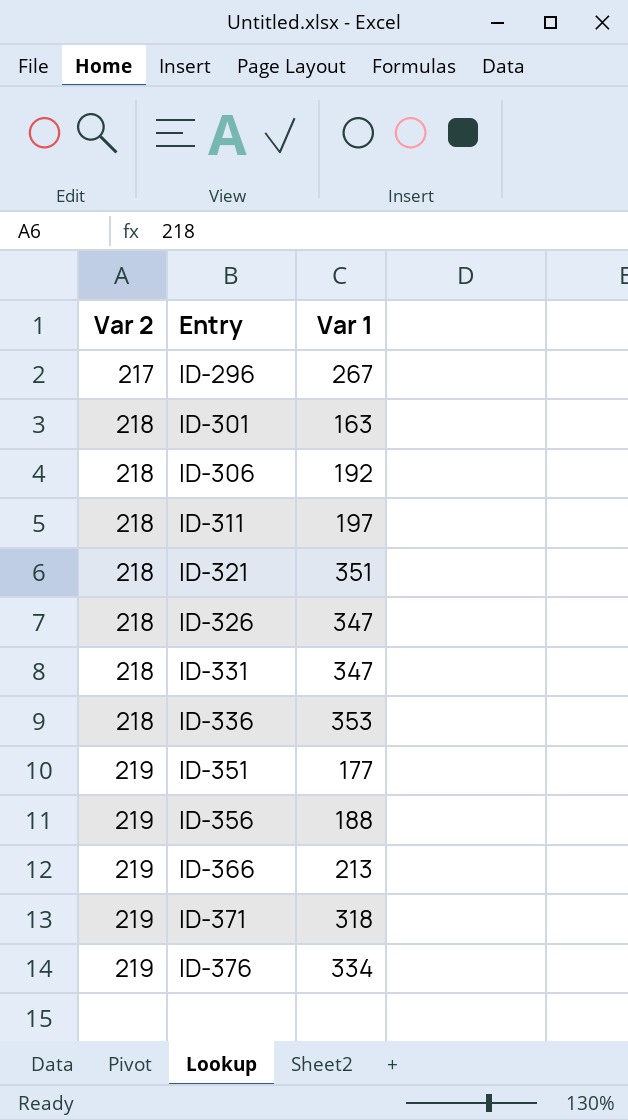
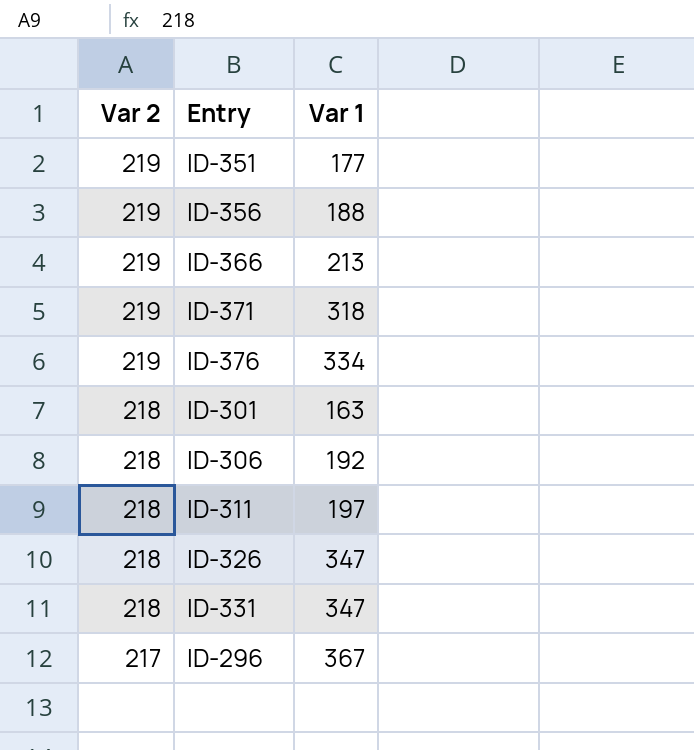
row order: Var 2 ascending -> Var 2 descending
row ID-321: 218 | 351 -> none
row ID-336: 218 | 353 -> none
ID-296 | Var 1: 267 -> 367

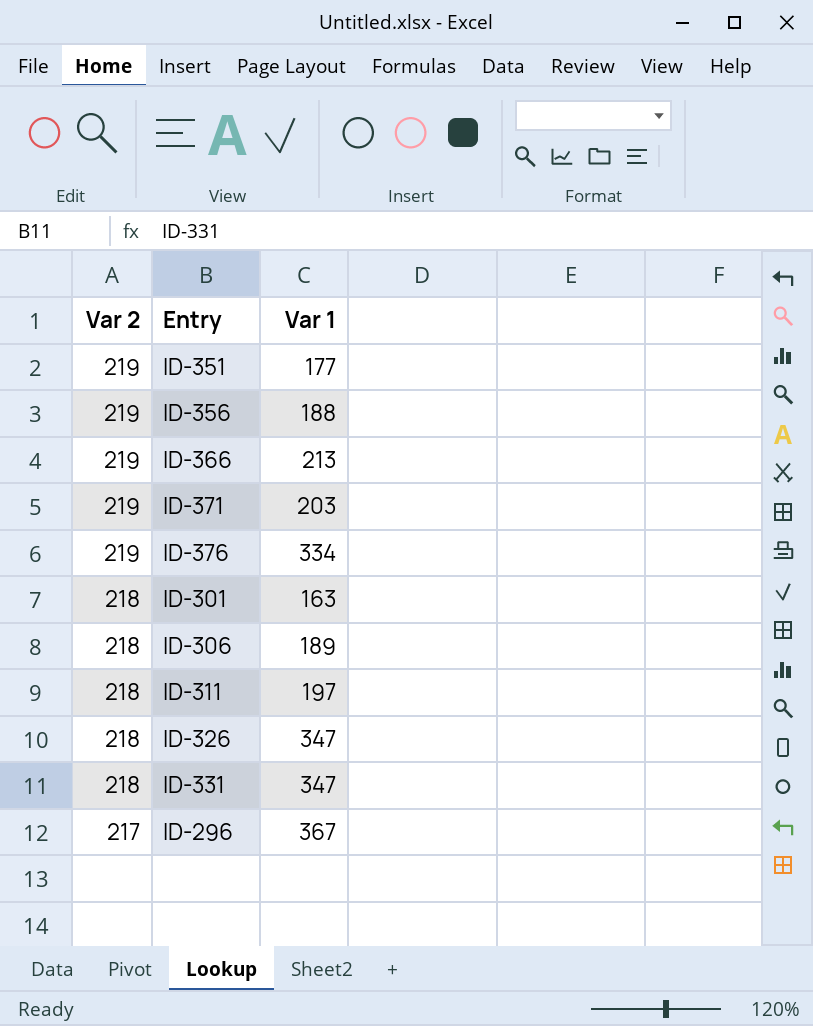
ID-371 | Var 1: 318 -> 203
ID-306 | Var 1: 192 -> 189

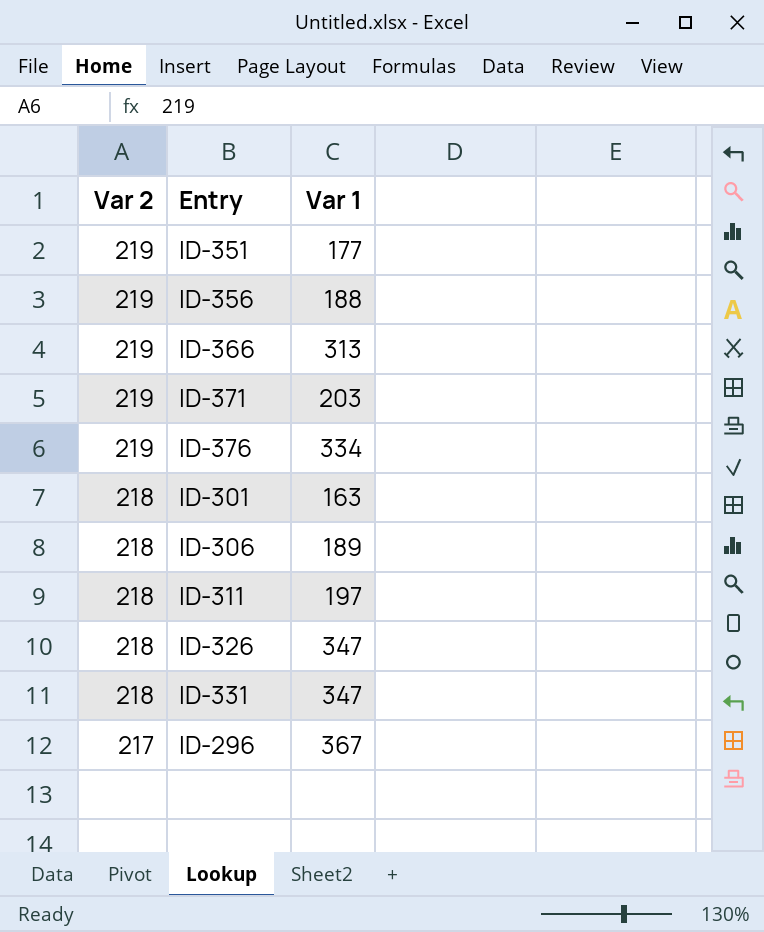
ID-366 | Var 1: 213 -> 313

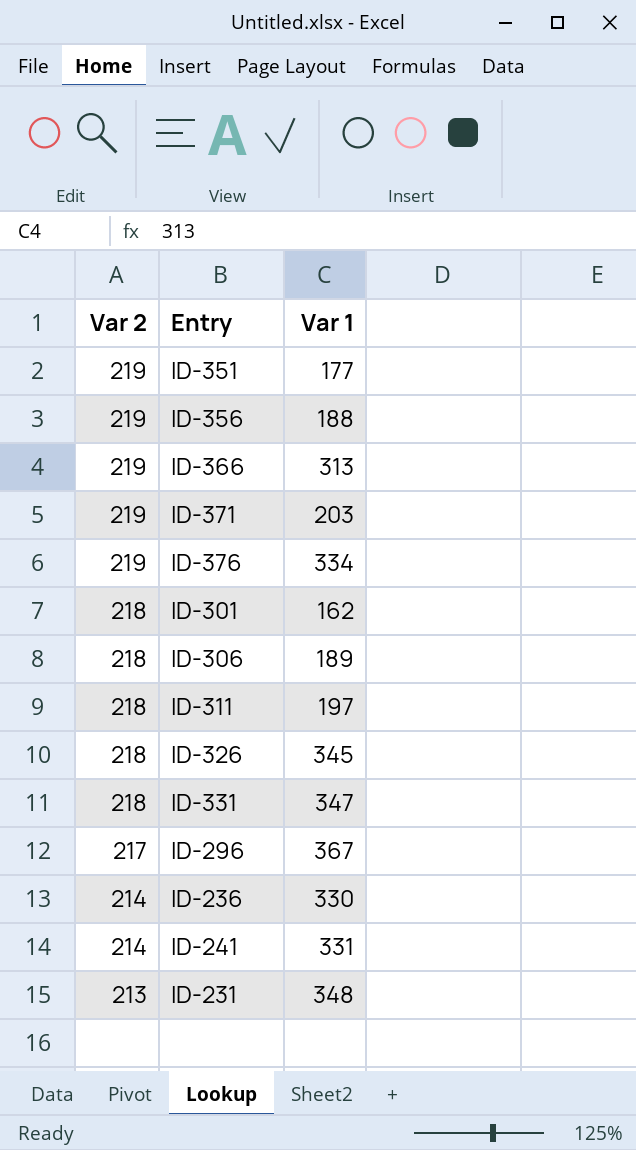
ID-301 | Var 1: 163 -> 162
ID-326 | Var 1: 347 -> 345
row ID-236: none -> 214 | 330
row ID-241: none -> 214 | 331
row ID-231: none -> 213 | 348

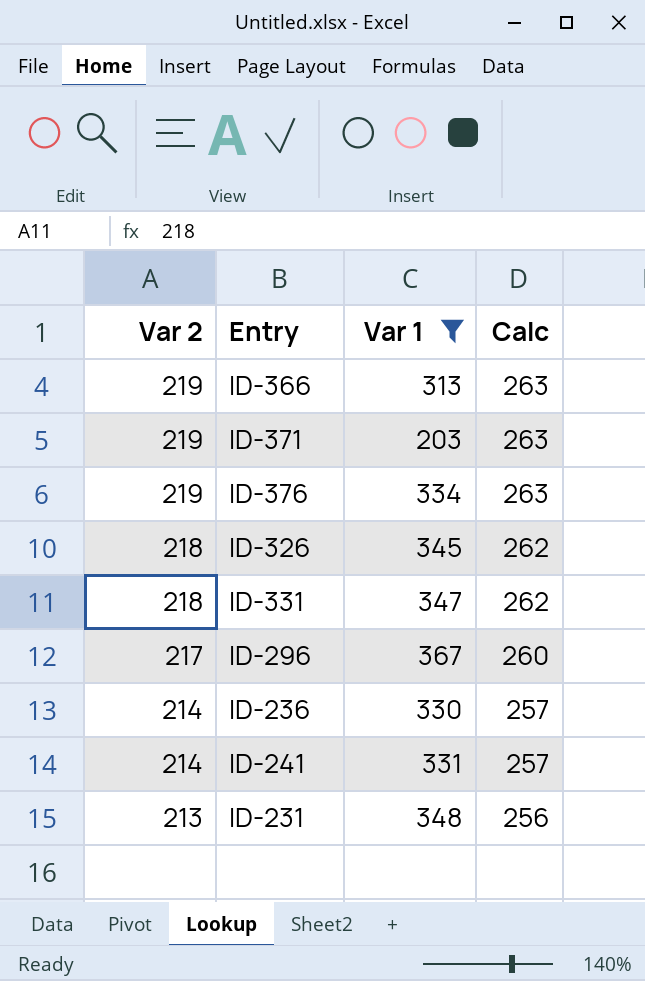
filter: none -> Var 1 >= 203
column Calc | formula: none -> [Var 2] * 1.2

